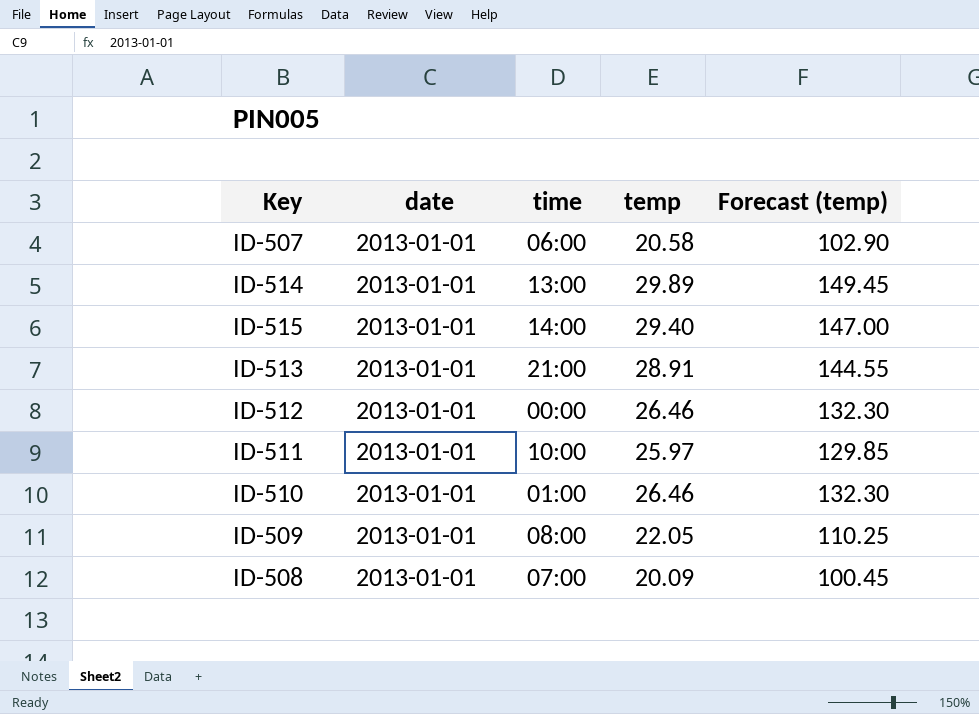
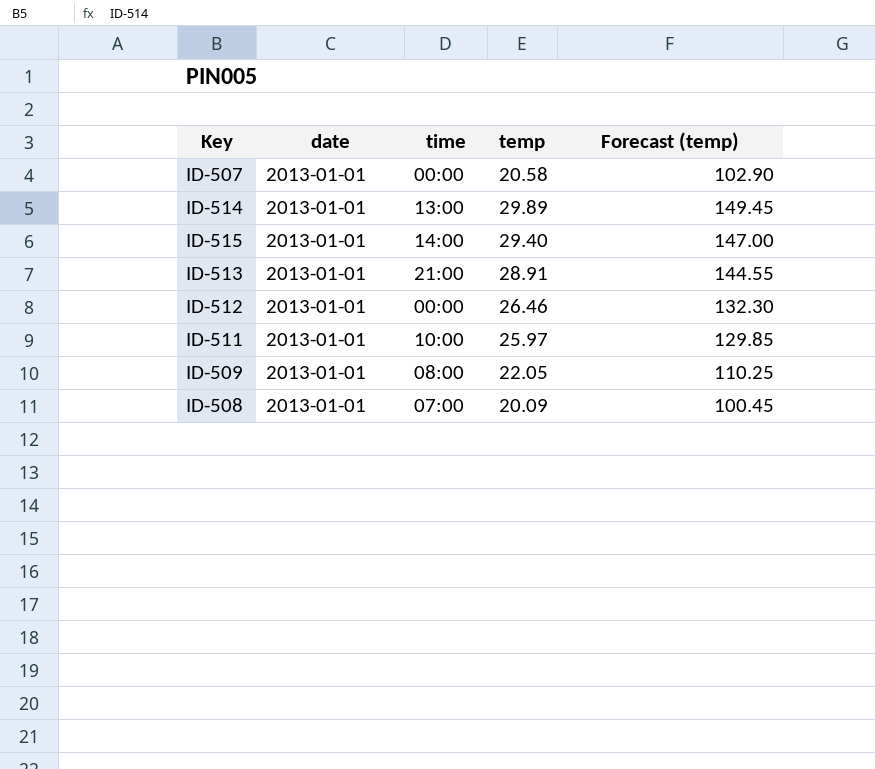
row ID-510: 2013-01-01 | 01:00 | 26.46 | 132.30 -> none
ID-507 | time: 06:00 -> 00:00

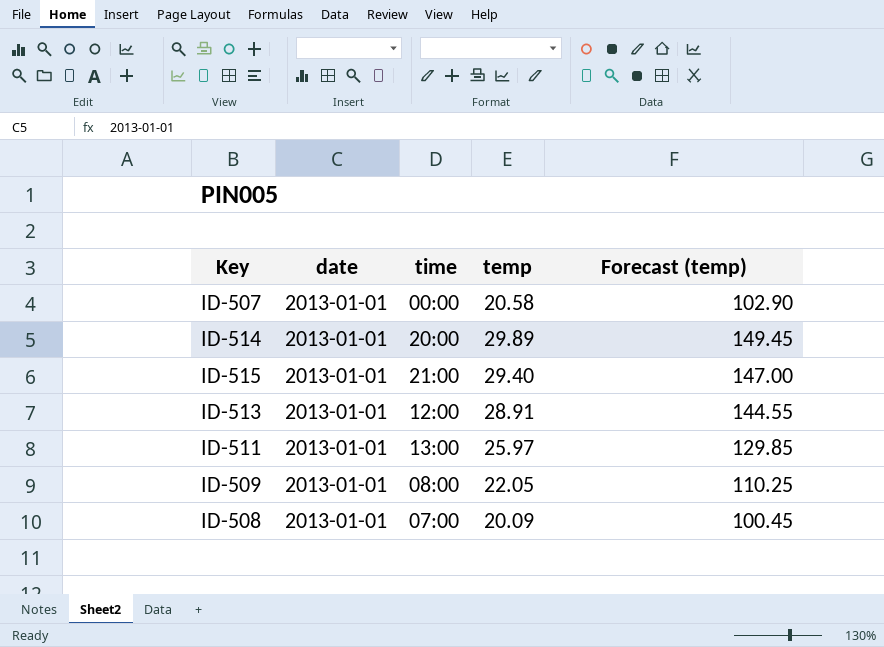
row ID-512: 2013-01-01 | 00:00 | 26.46 | 132.30 -> none
ID-514 | time: 13:00 -> 20:00
ID-515 | time: 14:00 -> 21:00
ID-513 | time: 21:00 -> 12:00
ID-511 | time: 10:00 -> 13:00

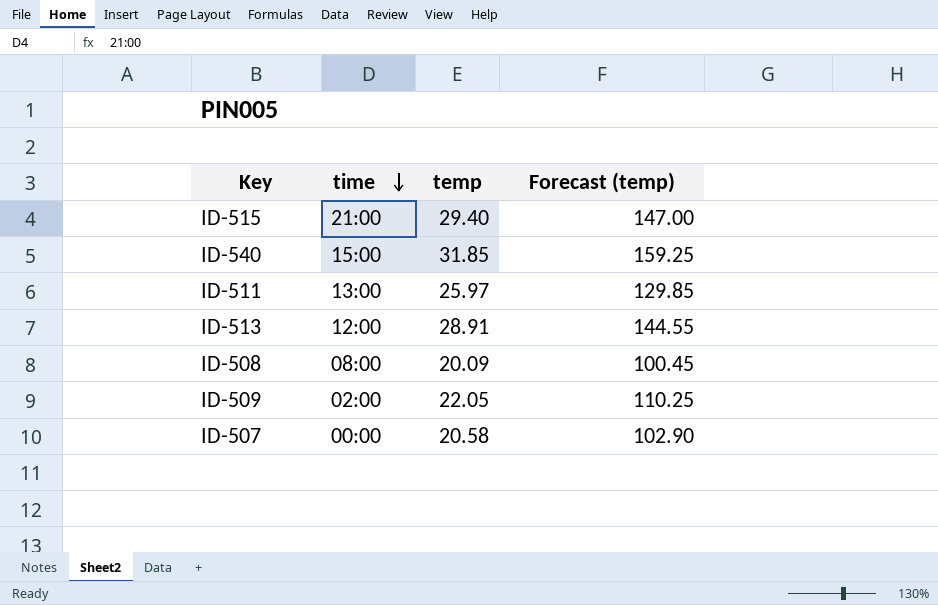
row order: none -> time descending
column date | position: 2 -> none
row ID-514: 2013-01-01 | 20:00 | 29.89 | 149.45 -> none
row ID-540: none -> 15:00 | 31.85 | 159.25
ID-508 | time: 07:00 -> 08:00
ID-509 | time: 08:00 -> 02:00

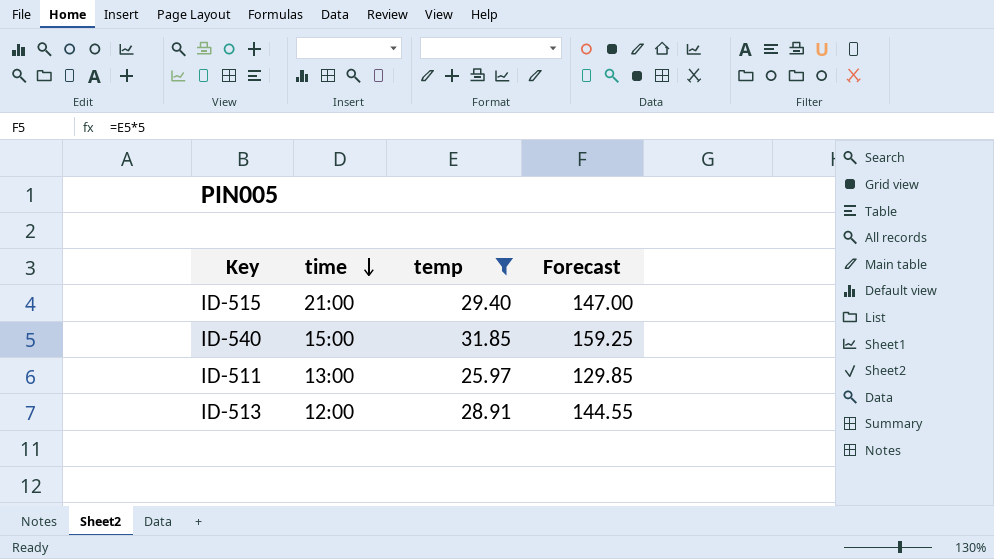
filter: none -> temp >= 25.97
column name: Forecast (temp) -> Forecast

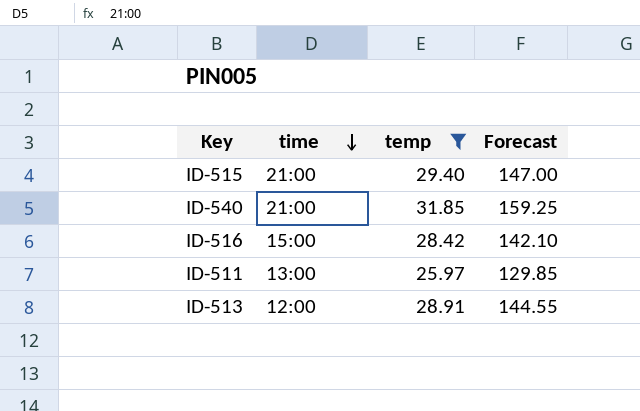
ID-540 | time: 15:00 -> 21:00
row ID-516: none -> 15:00 | 28.42 | 142.10

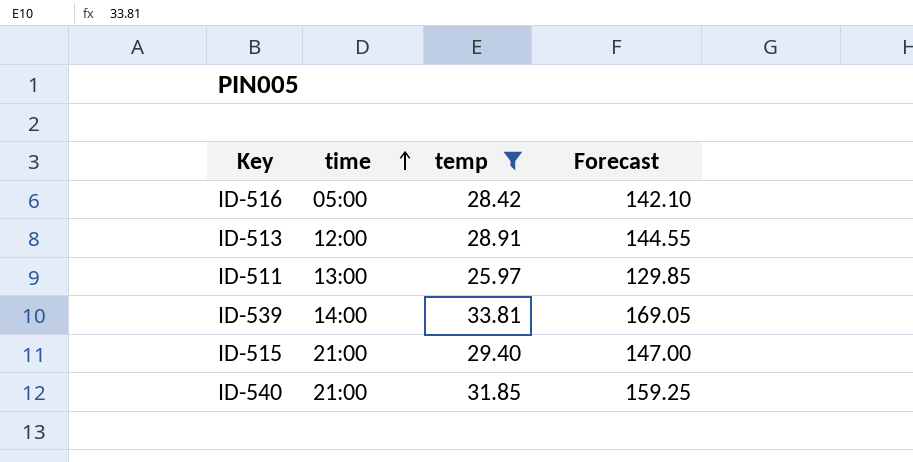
row order: time descending -> time ascending
ID-516 | time: 15:00 -> 05:00
row ID-539: none -> 14:00 | 33.81 | 169.05

